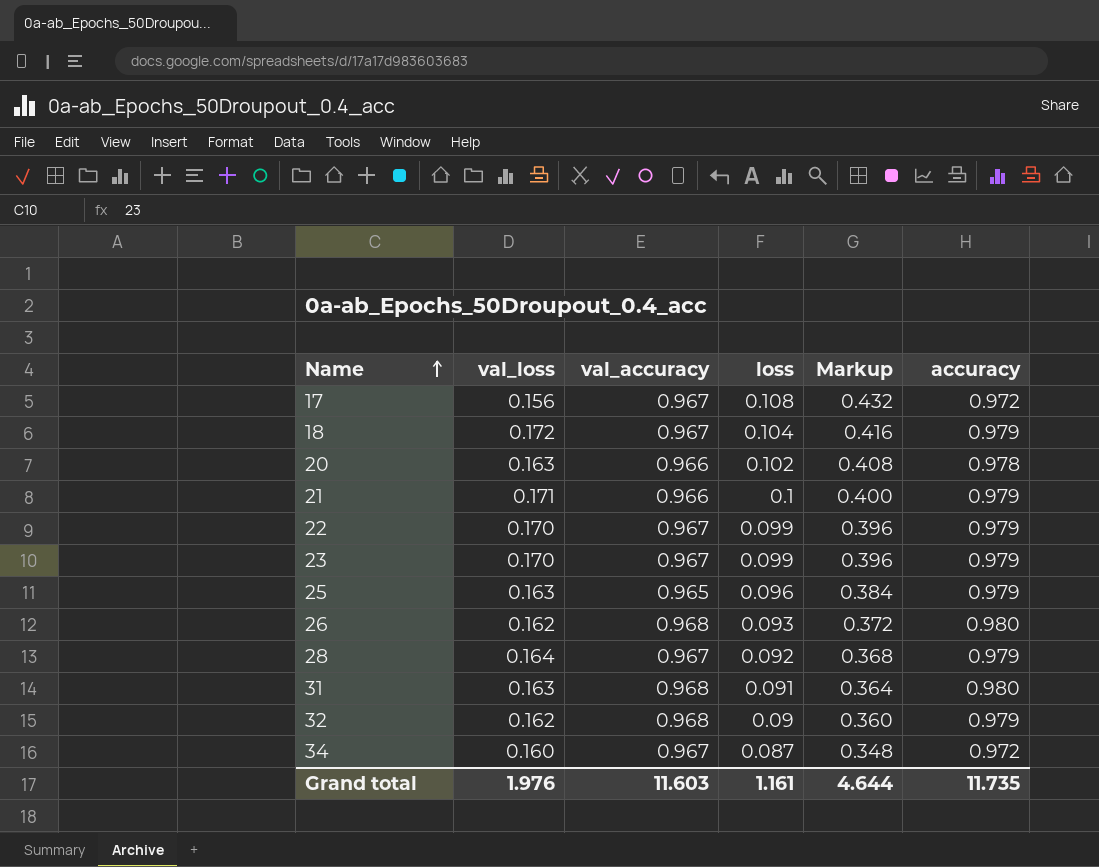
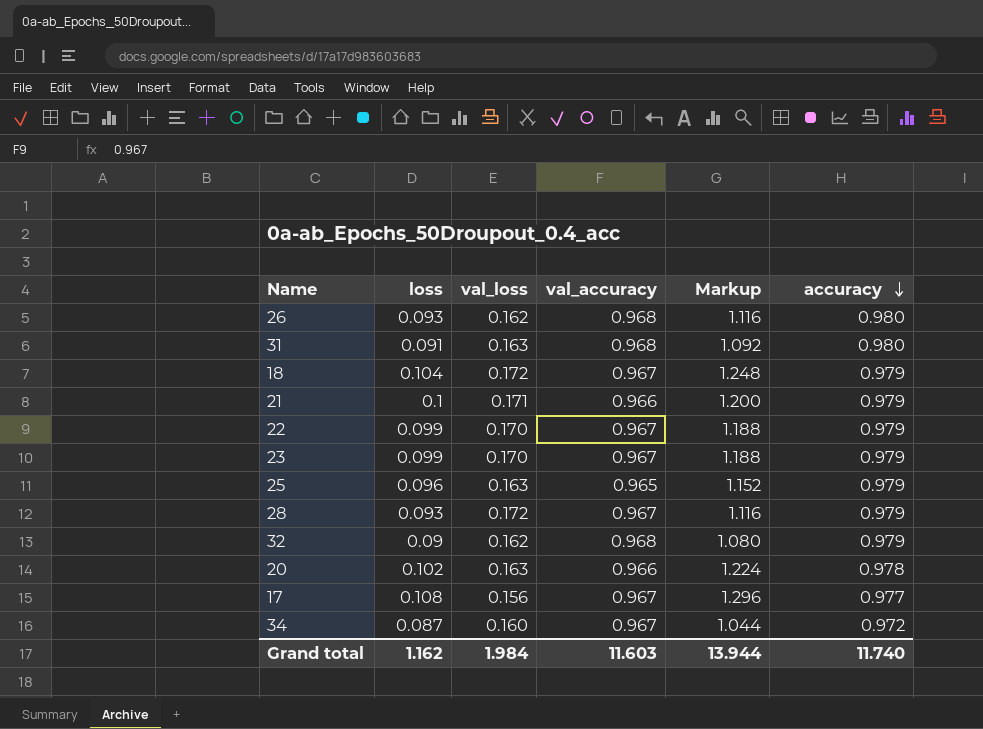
row order: Name ascending -> accuracy descending
column loss | position: 4 -> 2
column Markup | formula: [loss] * 4 -> [loss] * 12
28 | loss: 0.092 -> 0.093
28 | val_loss: 0.164 -> 0.172
17 | accuracy: 0.972 -> 0.977
Grand total | loss: 1.161 -> 1.162
Grand total | val_loss: 1.976 -> 1.984
Grand total | Markup: 4.644 -> 13.944
Grand total | accuracy: 11.735 -> 11.740

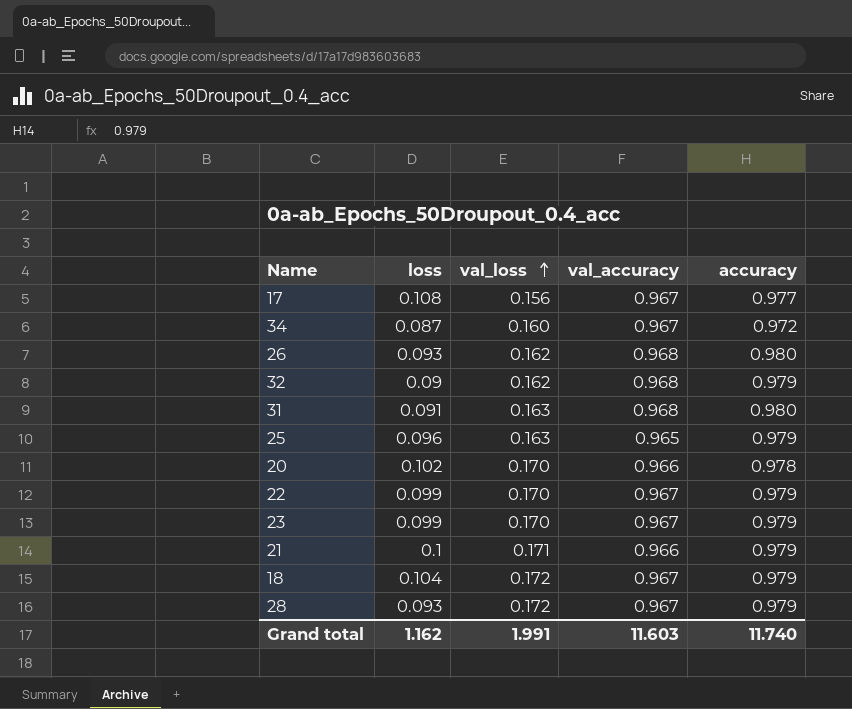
row order: accuracy descending -> val_loss ascending
column Markup | formula: [loss] * 12 -> none
20 | val_loss: 0.163 -> 0.170
Grand total | val_loss: 1.984 -> 1.991

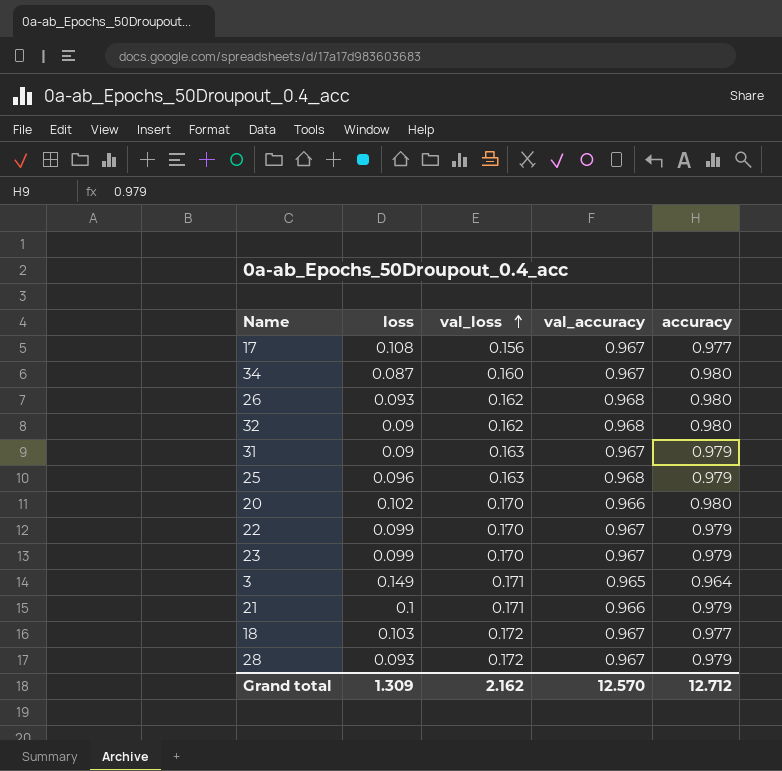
34 | accuracy: 0.972 -> 0.980
32 | accuracy: 0.979 -> 0.980
31 | loss: 0.091 -> 0.09
31 | val_accuracy: 0.968 -> 0.967
31 | accuracy: 0.980 -> 0.979
25 | val_accuracy: 0.965 -> 0.968
20 | accuracy: 0.978 -> 0.980
row 3: none -> 0.149 | 0.171 | 0.965 | 0.964
18 | loss: 0.104 -> 0.103
18 | accuracy: 0.979 -> 0.977
Grand total | loss: 1.162 -> 1.309
Grand total | val_loss: 1.991 -> 2.162
Grand total | val_accuracy: 11.603 -> 12.570
Grand total | accuracy: 11.740 -> 12.712

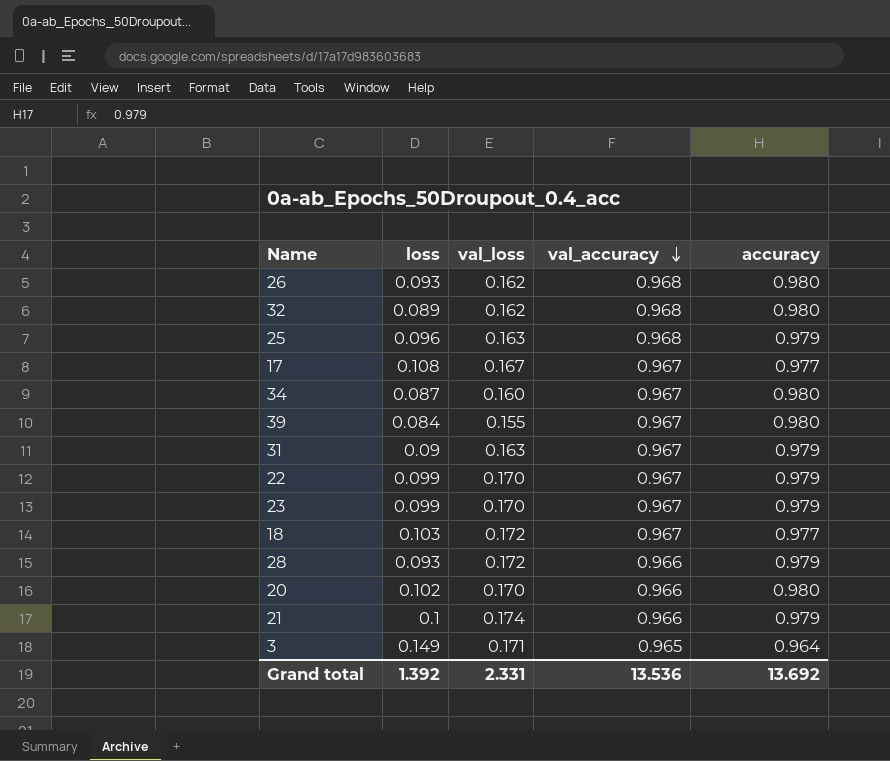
row order: val_loss ascending -> val_accuracy descending
32 | loss: 0.09 -> 0.089
17 | val_loss: 0.156 -> 0.167
row 39: none -> 0.084 | 0.155 | 0.967 | 0.980
28 | val_accuracy: 0.967 -> 0.966
21 | val_loss: 0.171 -> 0.174
Grand total | loss: 1.309 -> 1.392
Grand total | val_loss: 2.162 -> 2.331
Grand total | val_accuracy: 12.570 -> 13.536
Grand total | accuracy: 12.712 -> 13.692

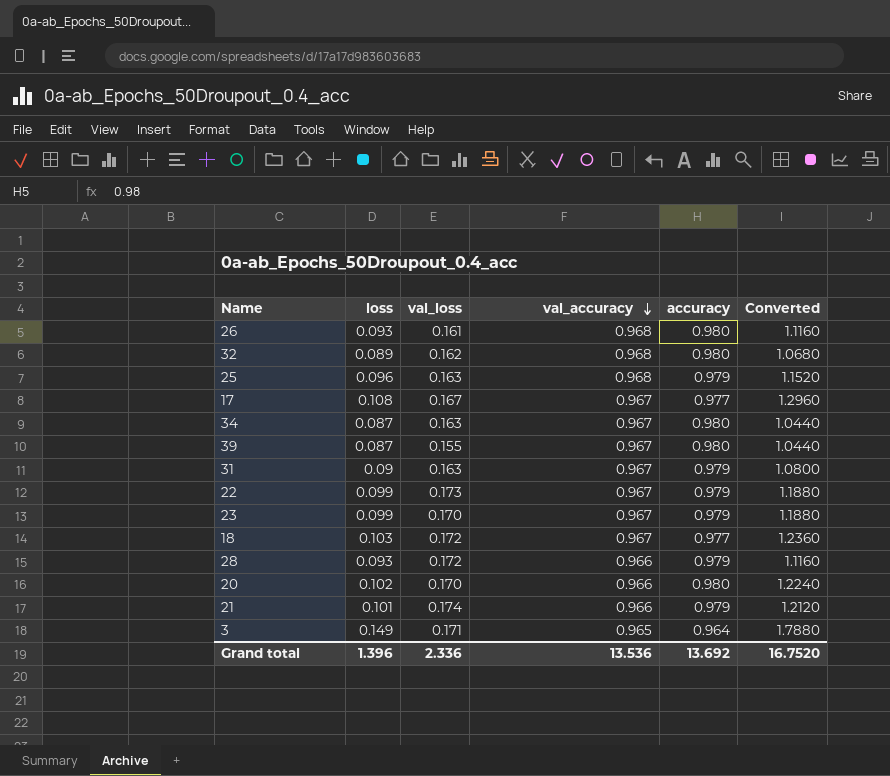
column Converted | formula: none -> [loss] * 12
26 | val_loss: 0.162 -> 0.161
34 | val_loss: 0.160 -> 0.163
39 | loss: 0.084 -> 0.087
22 | val_loss: 0.170 -> 0.173
21 | loss: 0.1 -> 0.101
Grand total | loss: 1.392 -> 1.396
Grand total | val_loss: 2.331 -> 2.336

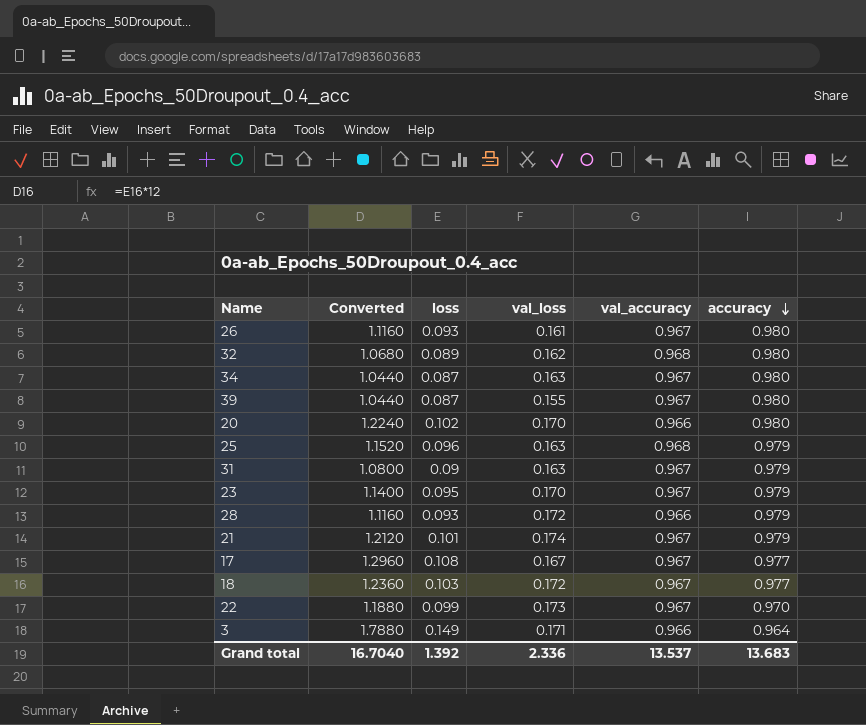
row order: val_accuracy descending -> accuracy descending
column Converted | position: 6 -> 2
26 | val_accuracy: 0.968 -> 0.967
23 | Converted: 1.1880 -> 1.1400
23 | loss: 0.099 -> 0.095
21 | val_accuracy: 0.966 -> 0.967
22 | accuracy: 0.979 -> 0.970
3 | val_accuracy: 0.965 -> 0.966
Grand total | Converted: 16.7520 -> 16.7040
Grand total | loss: 1.396 -> 1.392
Grand total | val_accuracy: 13.536 -> 13.537
Grand total | accuracy: 13.692 -> 13.683

